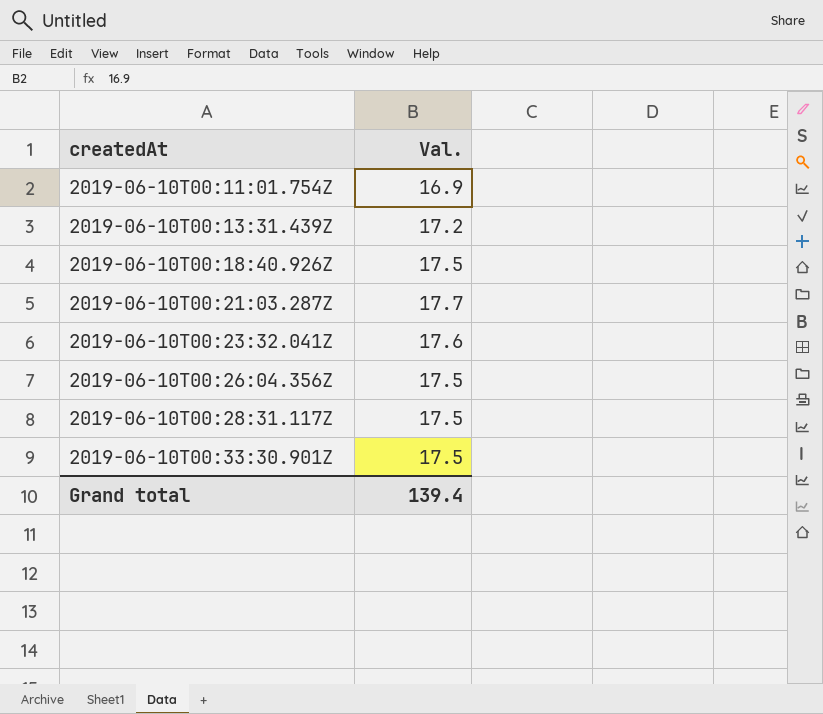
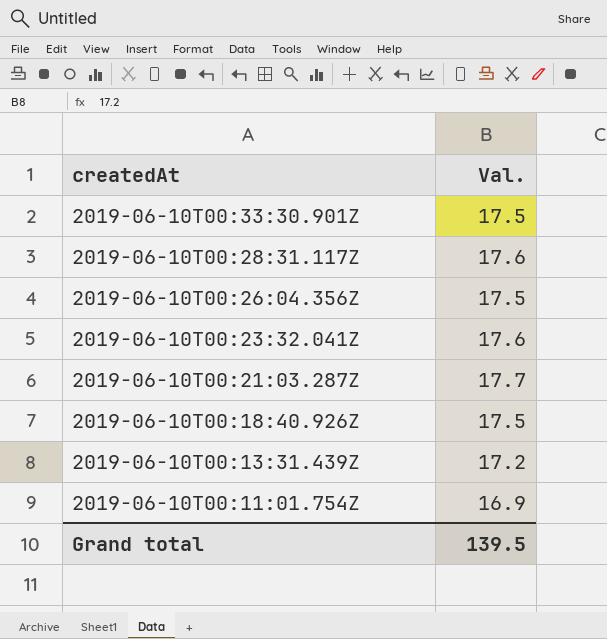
row order: createdAt ascending -> createdAt descending
2019-06-10T00:28:31.117Z | Val.: 17.5 -> 17.6
Grand total | Val.: 139.4 -> 139.5

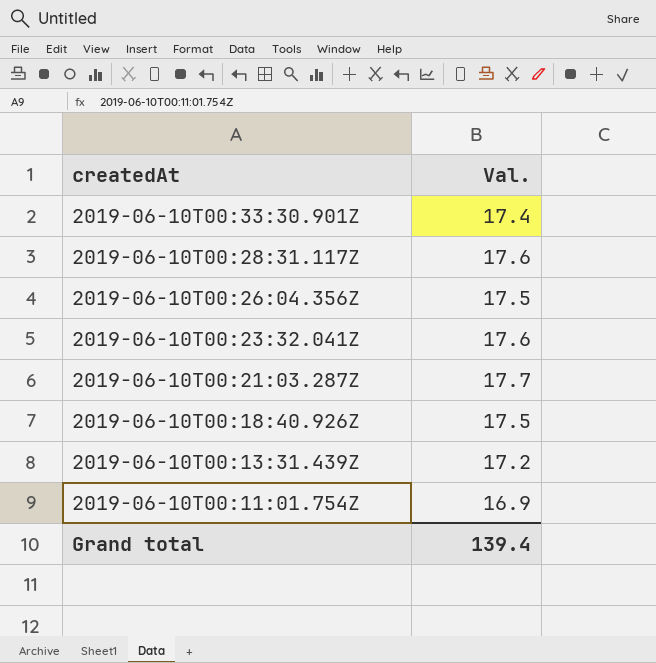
2019-06-10T00:33:30.901Z | Val.: 17.5 -> 17.4
Grand total | Val.: 139.5 -> 139.4

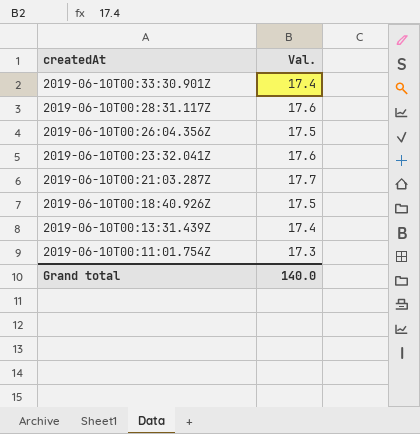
2019-06-10T00:13:31.439Z | Val.: 17.2 -> 17.4
2019-06-10T00:11:01.754Z | Val.: 16.9 -> 17.3
Grand total | Val.: 139.4 -> 140.0

